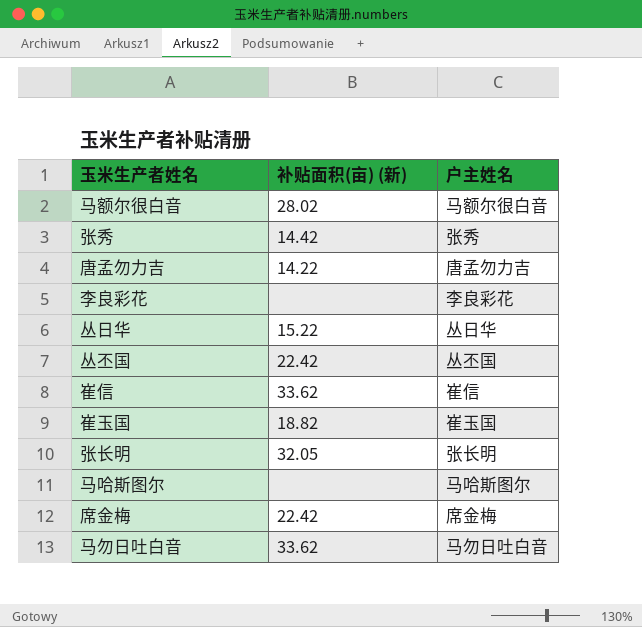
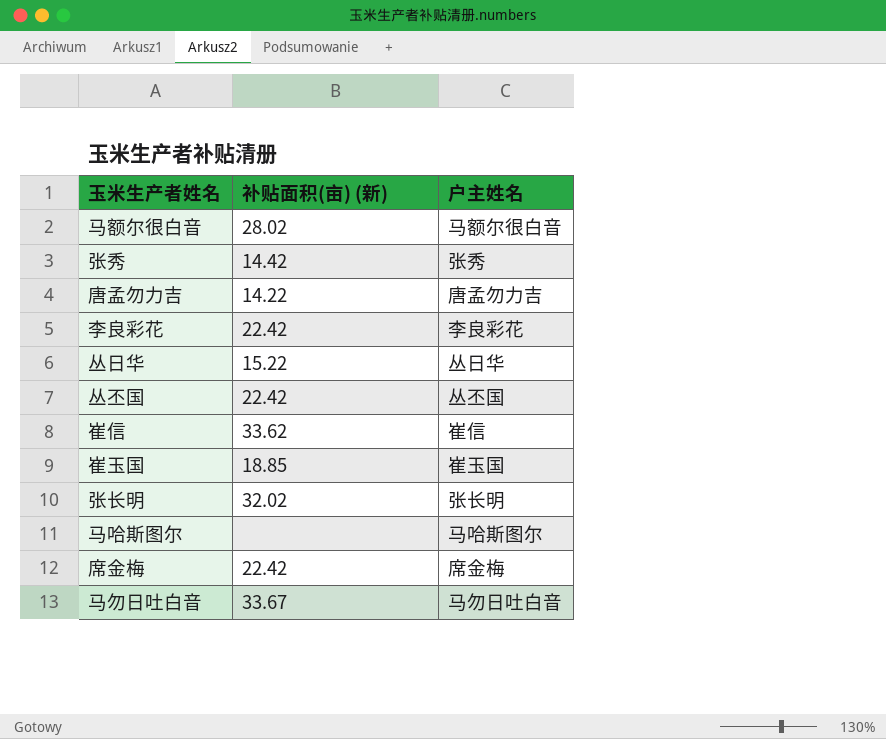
李良彩花 | 补贴面积(亩) (新): none -> 22.42
崔玉国 | 补贴面积(亩) (新): 18.82 -> 18.85
张长明 | 补贴面积(亩) (新): 32.05 -> 32.02
马勿日吐白音 | 补贴面积(亩) (新): 33.62 -> 33.67

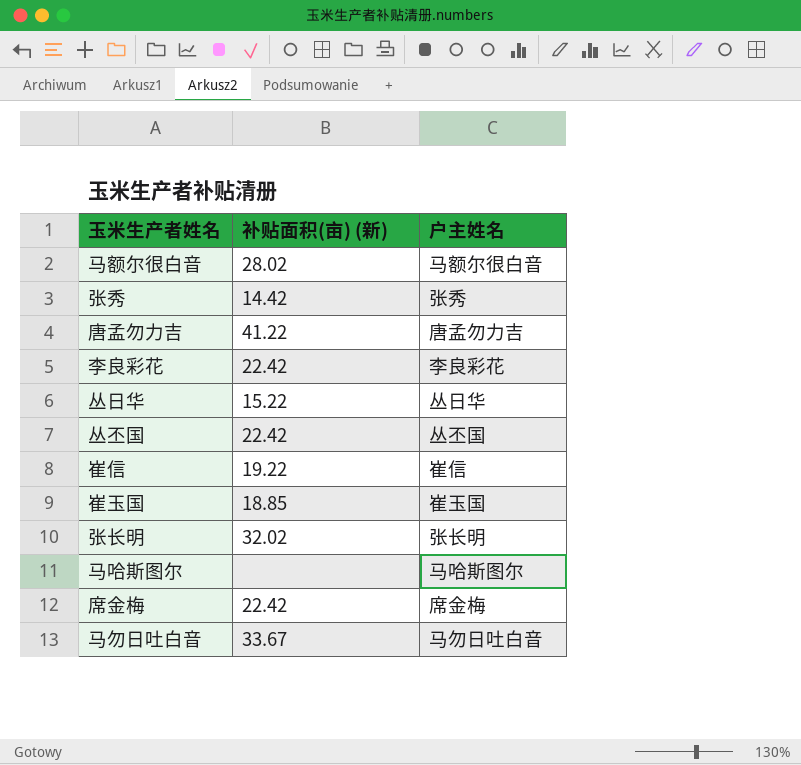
唐孟勿力吉 | 补贴面积(亩) (新): 14.22 -> 41.22
崔信 | 补贴面积(亩) (新): 33.62 -> 19.22

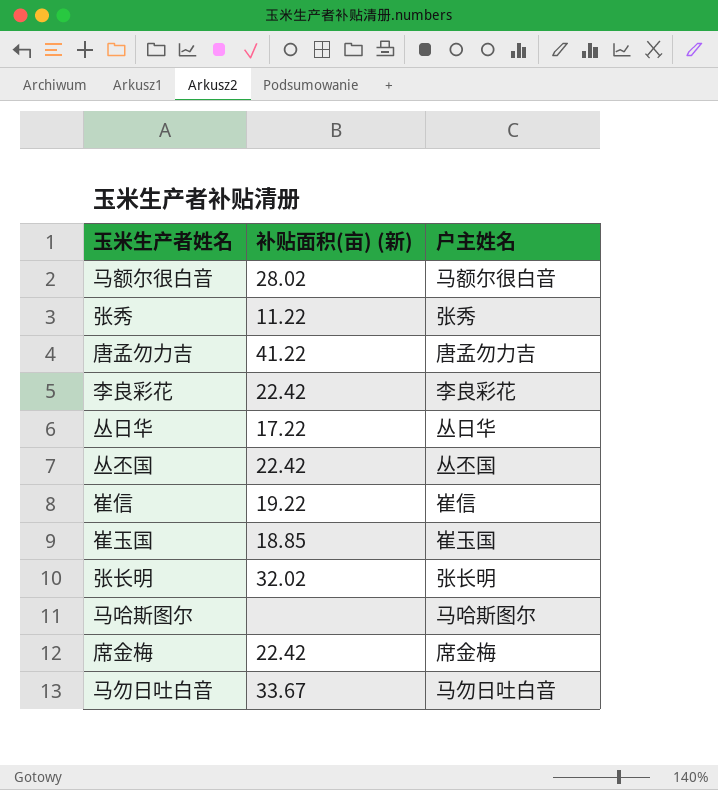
张秀 | 补贴面积(亩) (新): 14.42 -> 11.22
丛日华 | 补贴面积(亩) (新): 15.22 -> 17.22

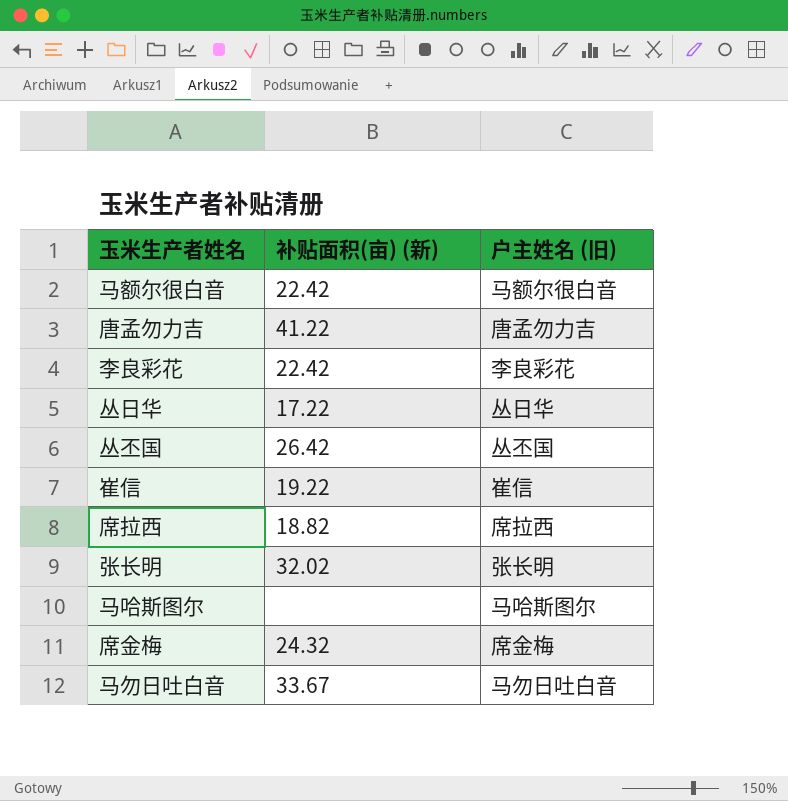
column name: 户主姓名 -> 户主姓名 (旧)
row 张秀: 11.22 | 张秀 -> none
row 崔玉国: 18.85 | 崔玉国 -> none
马额尔很白音 | 补贴面积(亩) (新): 28.02 -> 22.42
丛丕国 | 补贴面积(亩) (新): 22.42 -> 26.42
row 席拉西: none -> 18.82 | 席拉西
席金梅 | 补贴面积(亩) (新): 22.42 -> 24.32

